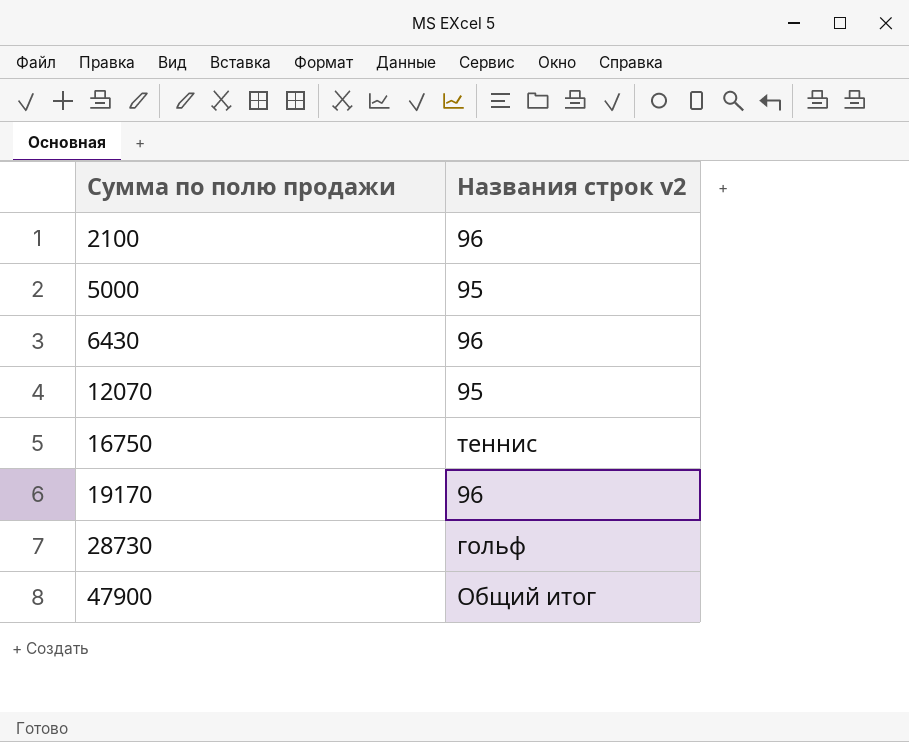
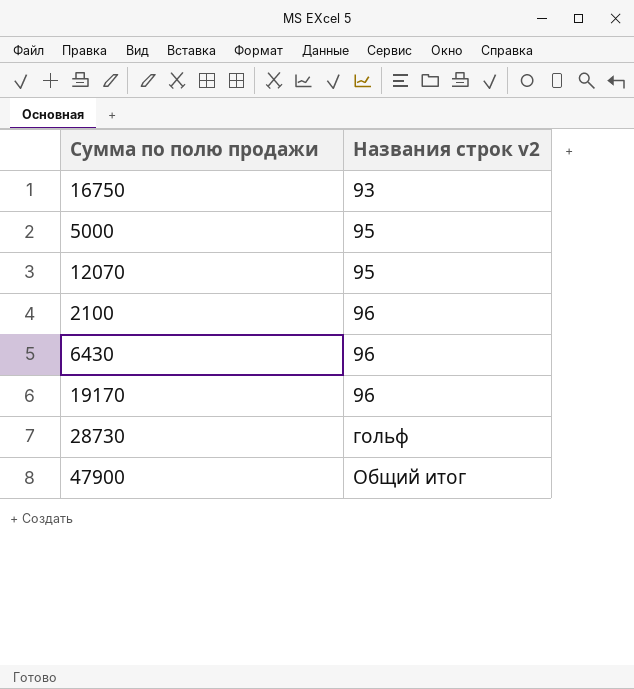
row order: Сумма по полю продажи ascending -> Названия строк v2 ascending
16750 | Названия строк v2: теннис -> 93

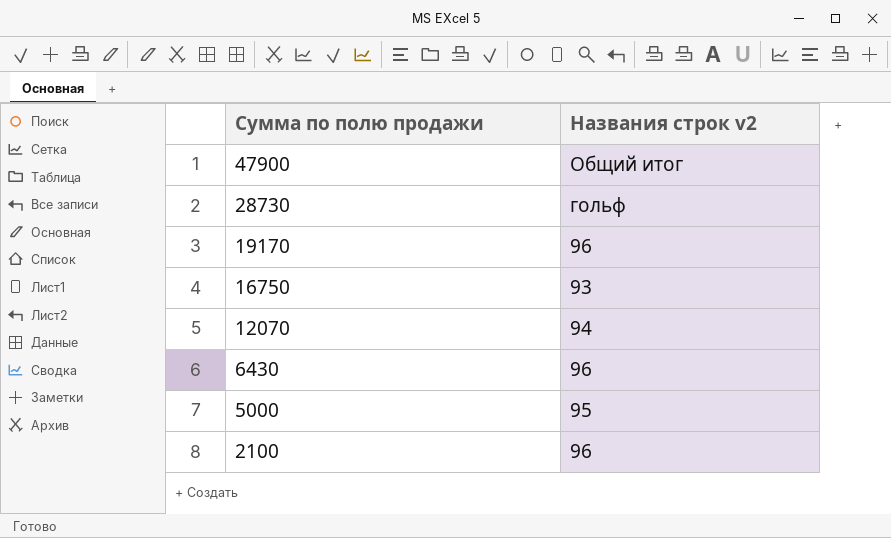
row order: Названия строк v2 ascending -> Сумма по полю продажи descending
12070 | Названия строк v2: 95 -> 94

